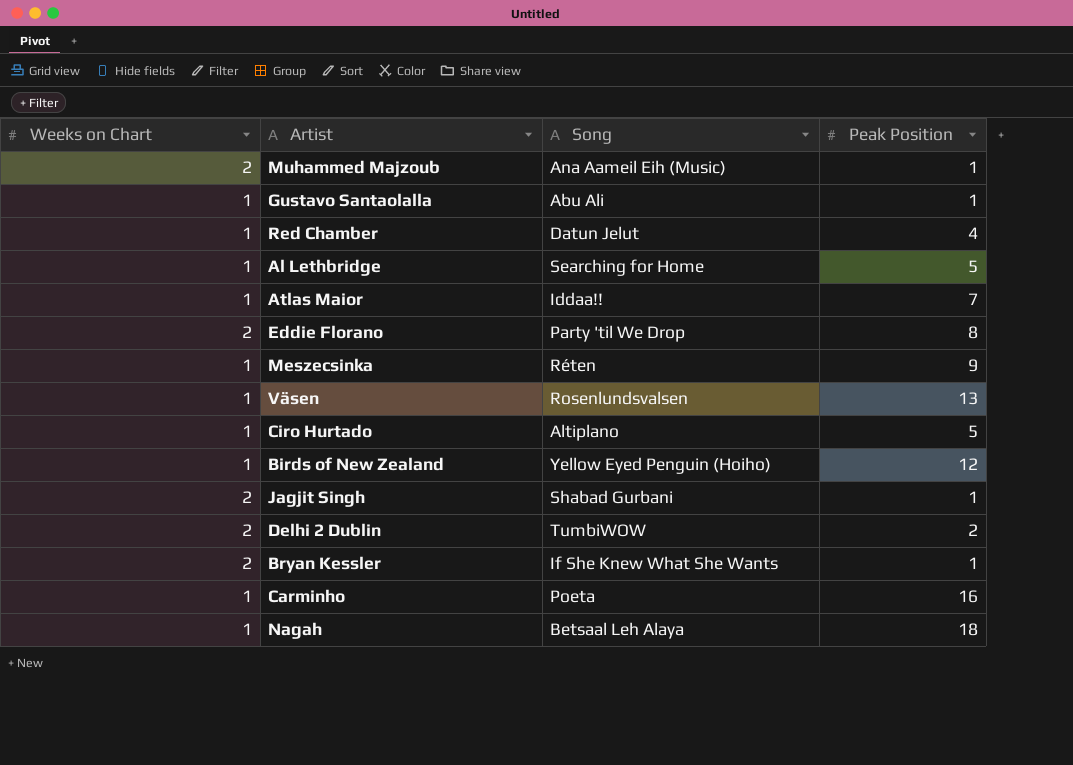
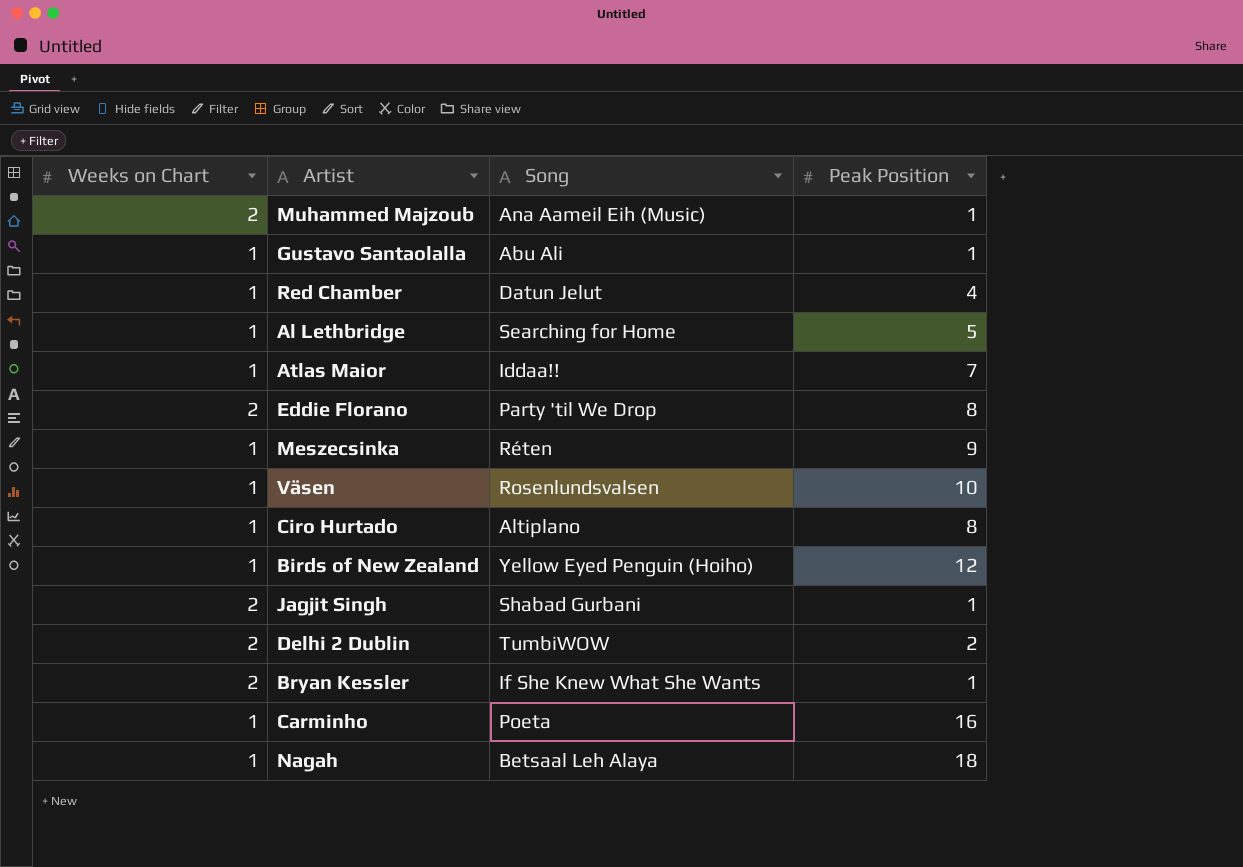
Väsen | Peak Position: 13 -> 10
Ciro Hurtado | Peak Position: 5 -> 8

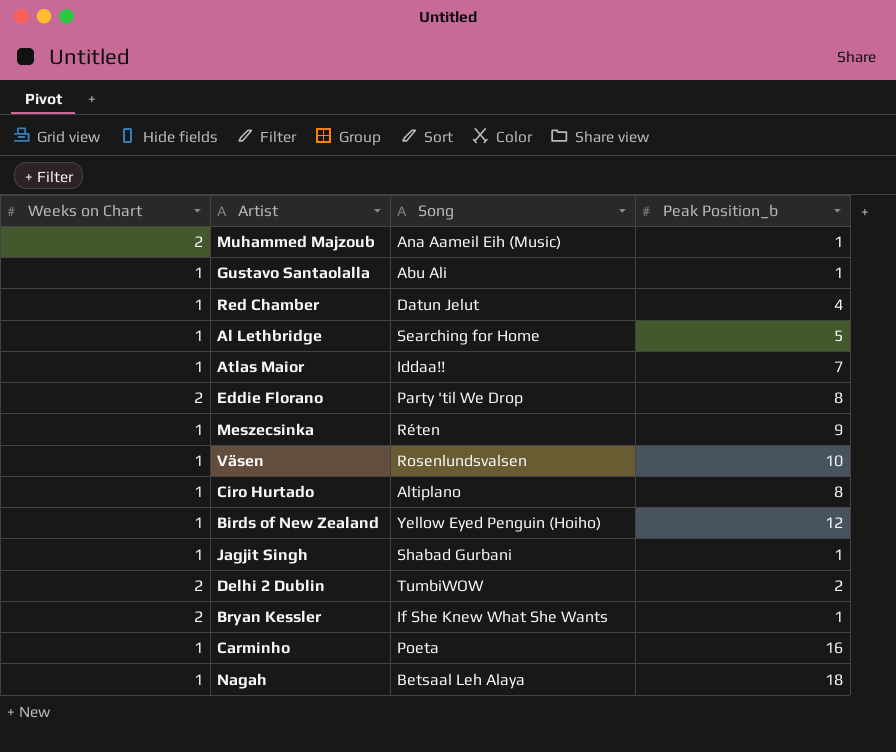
column name: Peak Position -> Peak Position_b
Jagjit Singh | Weeks on Chart: 2 -> 1

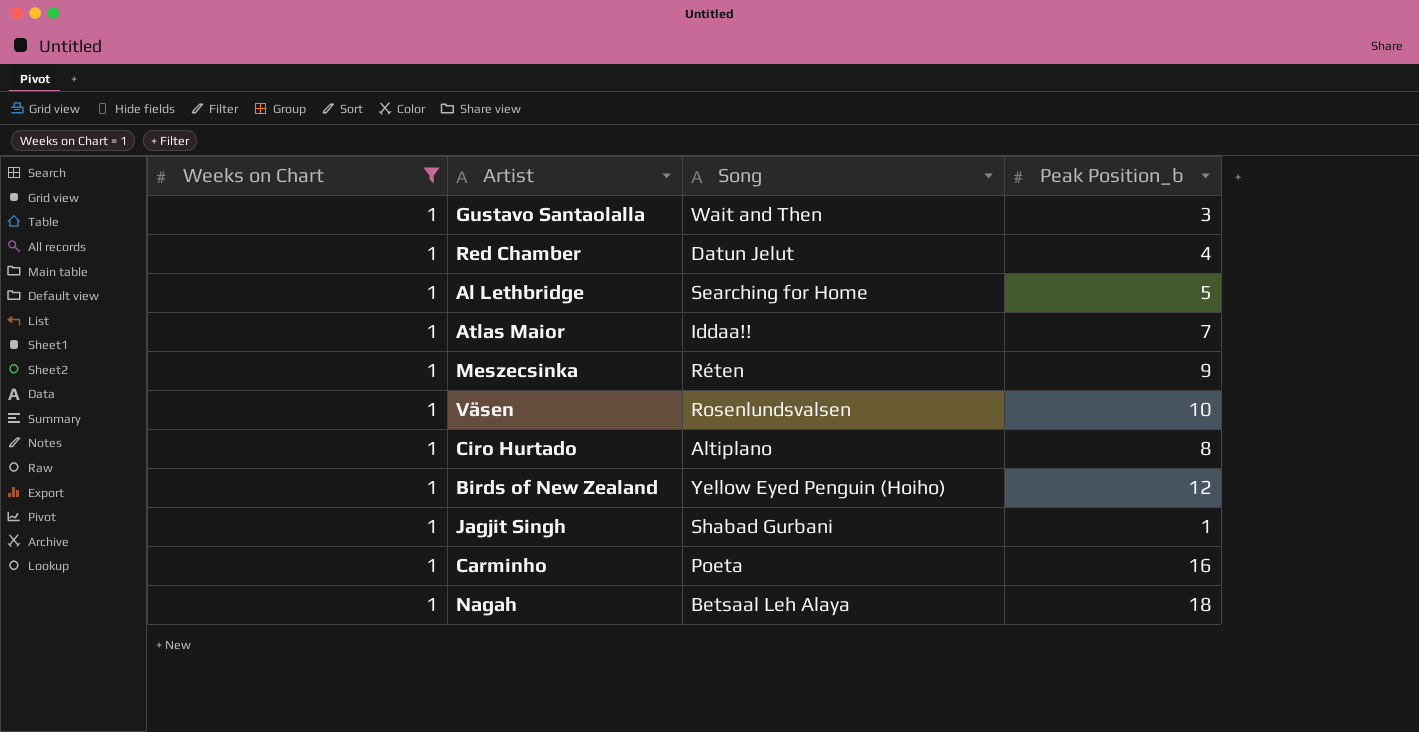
filter: none -> Weeks on Chart = 1
Gustavo Santaolalla | Song: Abu Ali -> Wait and Then
Gustavo Santaolalla | Peak Position_b: 1 -> 3

